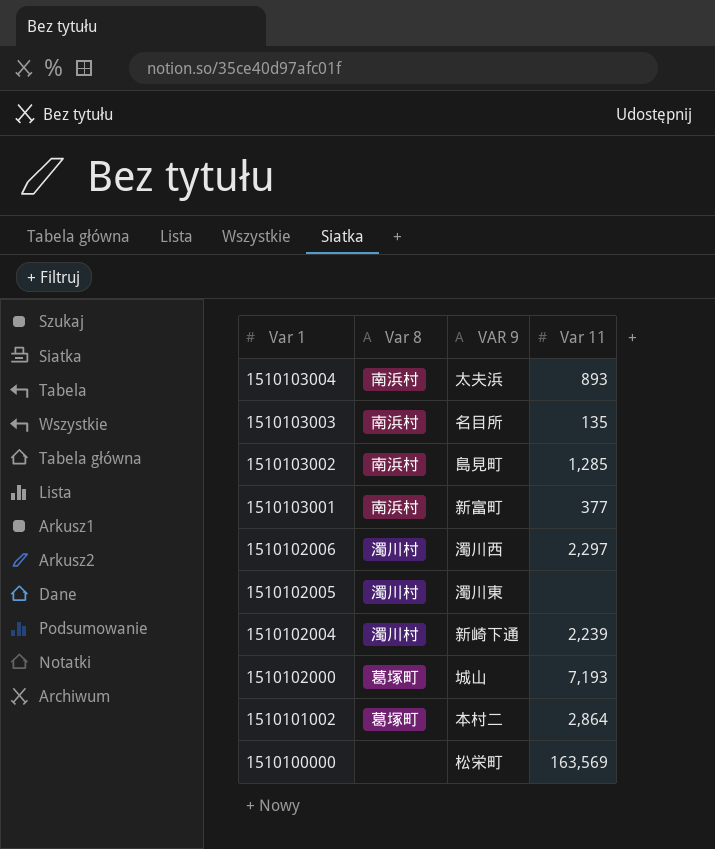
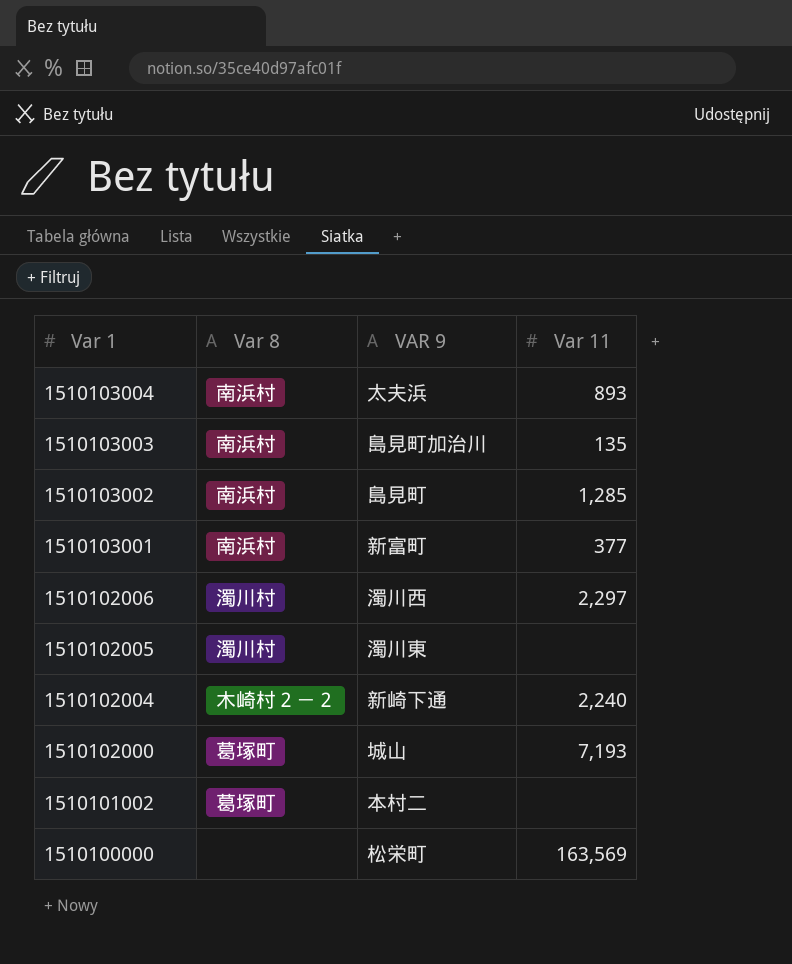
1510103003 | VAR 9: 名目所 -> 島見町加治川
1510102004 | Var 8: 濁川村 -> 木崎村２－２
1510102004 | Var 11: 2,239 -> 2,240
1510101002 | Var 11: 2,864 -> none

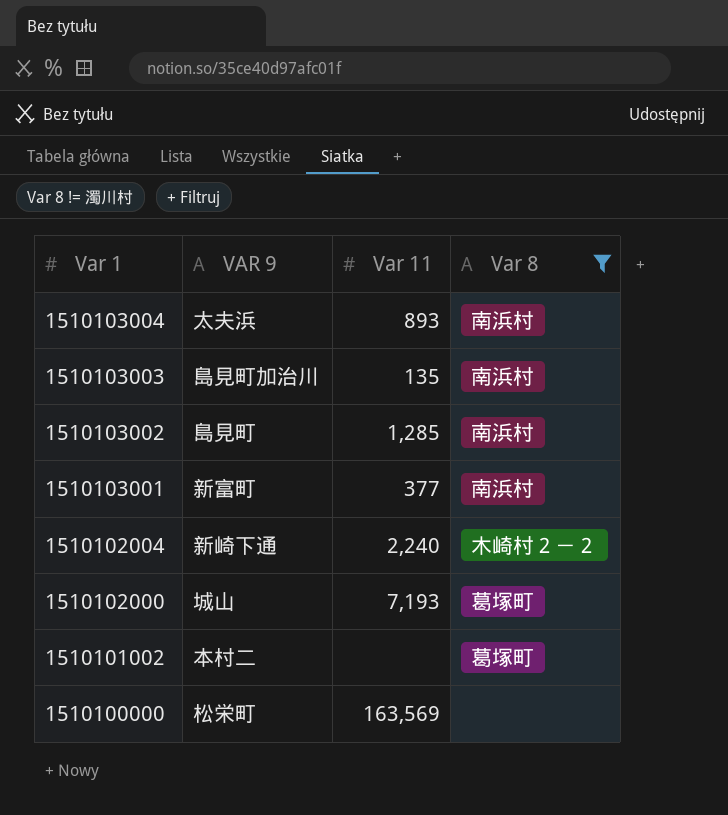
filter: none -> Var 8 != 濁川村
column Var 8 | position: 2 -> 4

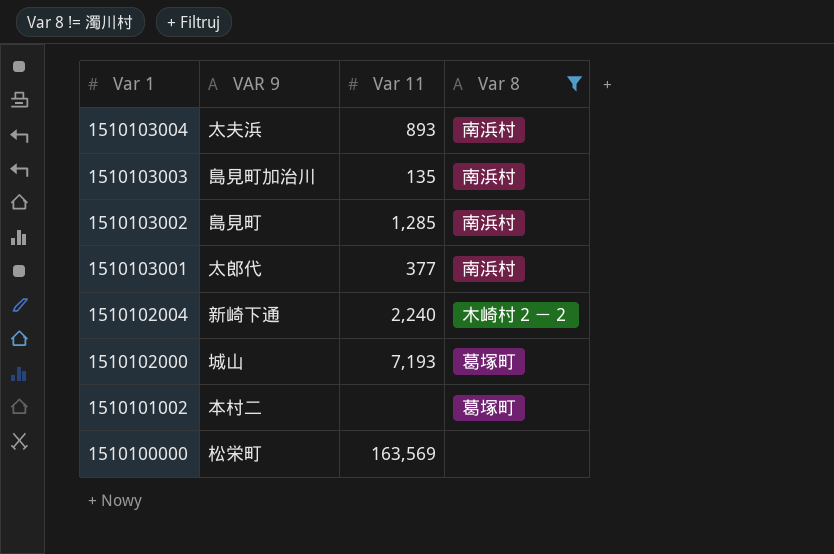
1510103001 | VAR 9: 新富町 -> 太郎代

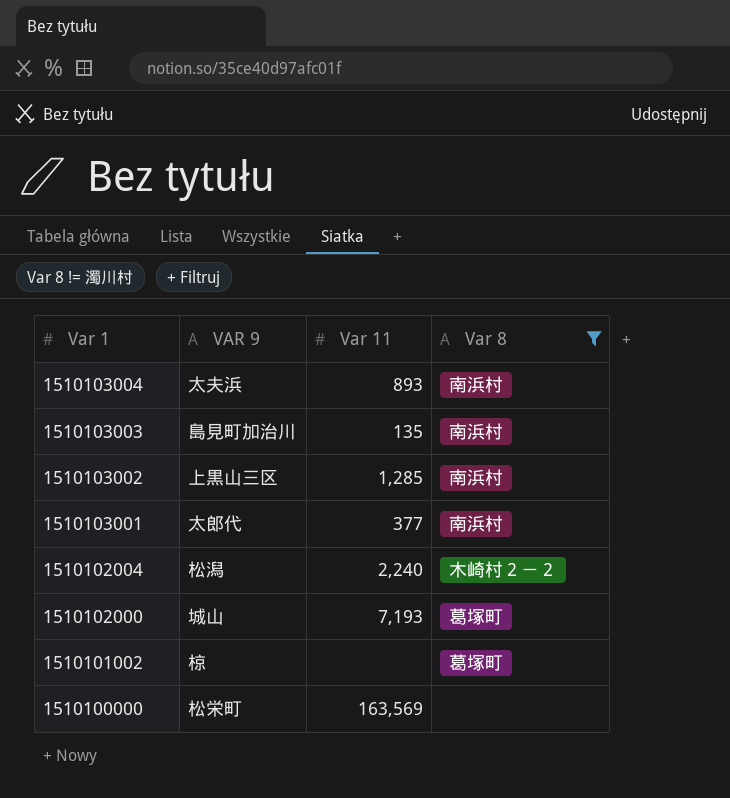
1510103002 | VAR 9: 島見町 -> 上黒山三区
1510102004 | VAR 9: 新崎下通 -> 松潟
1510101002 | VAR 9: 本村二 -> 椋

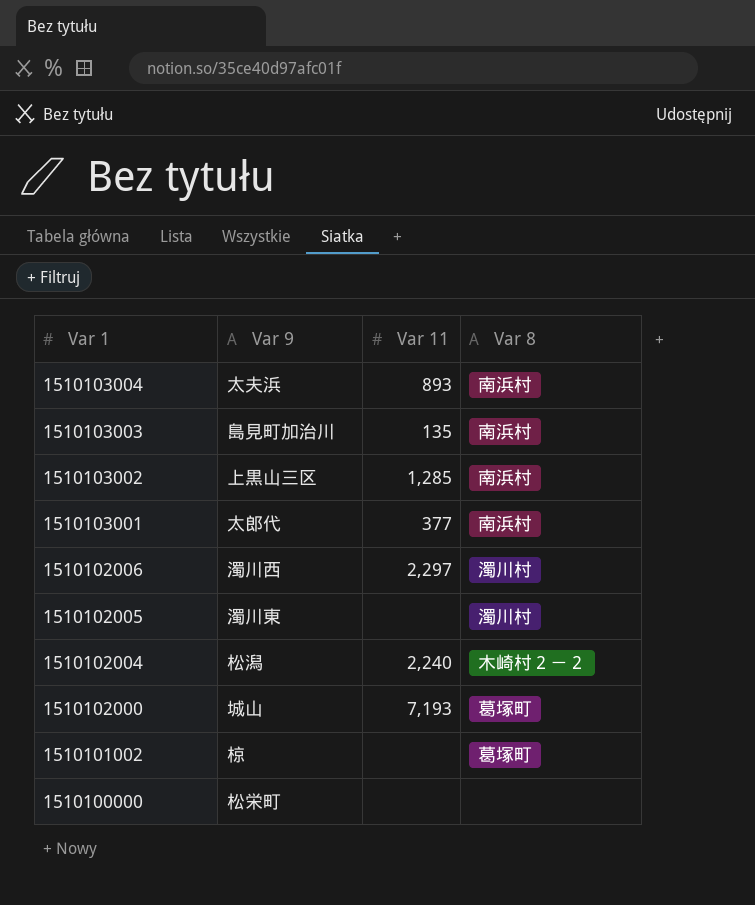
filter: Var 8 != 濁川村 -> none
column name: VAR 9 -> Var 9
1510100000 | Var 11: 163,569 -> none

